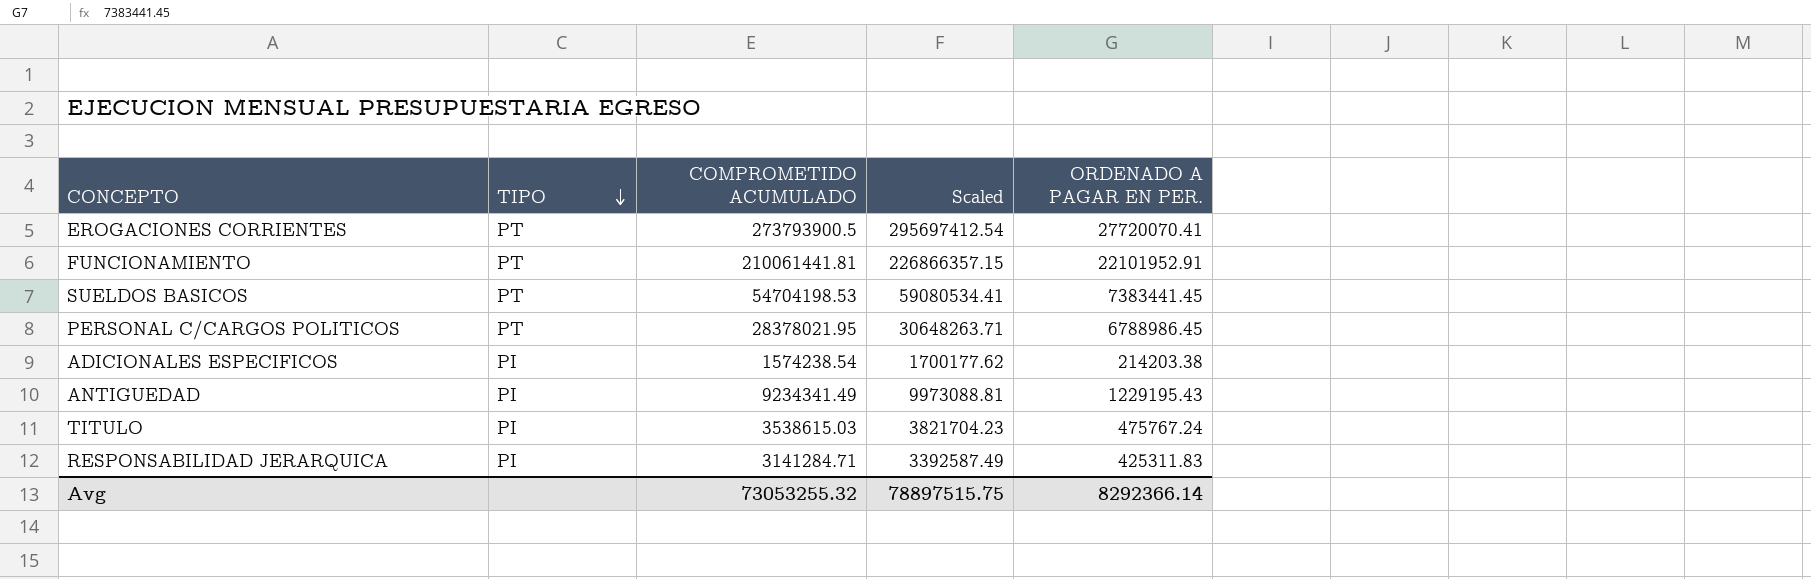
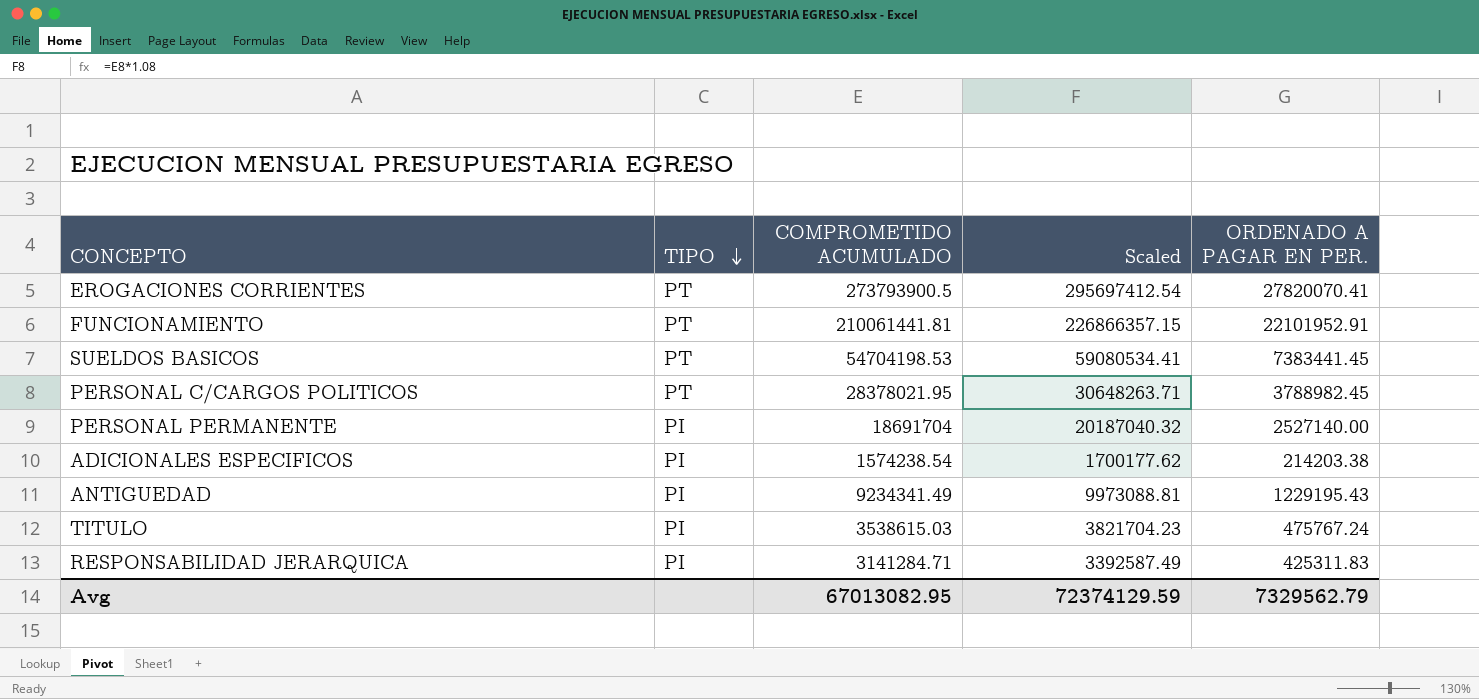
EROGACIONES CORRIENTES | ORDENADO A PAGAR EN PER.: 27720070.41 -> 27820070.41
PERSONAL C/CARGOS POLITICOS | ORDENADO A PAGAR EN PER.: 6788986.45 -> 3788982.45
row PERSONAL PERMANENTE: none -> PI | 18691704 | 20187040.32 | 2527140.00
Avg | COMPROMETIDO ACUMULADO: 73053255.32 -> 67013082.95
Avg | Scaled: 78897515.75 -> 72374129.59
Avg | ORDENADO A PAGAR EN PER.: 8292366.14 -> 7329562.79

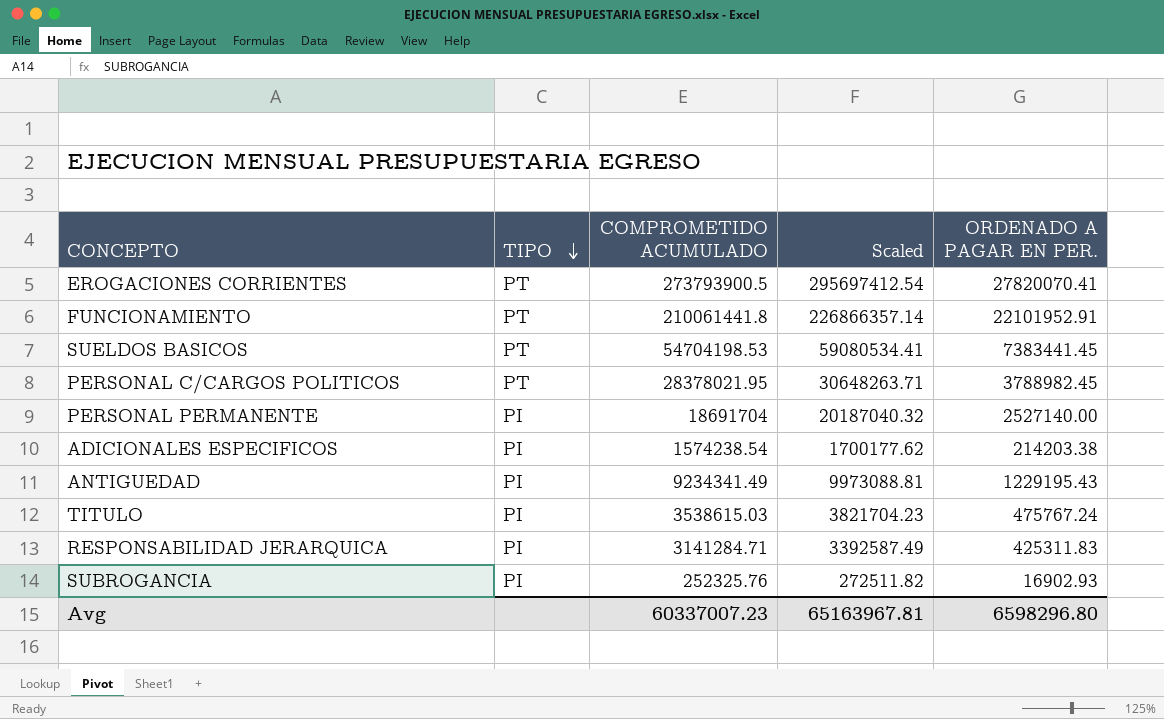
FUNCIONAMIENTO | COMPROMETIDO ACUMULADO: 210061441.81 -> 210061441.8
FUNCIONAMIENTO | Scaled: 226866357.15 -> 226866357.14
row SUBROGANCIA: none -> PI | 252325.76 | 272511.82 | 16902.93
Avg | COMPROMETIDO ACUMULADO: 67013082.95 -> 60337007.23
Avg | Scaled: 72374129.59 -> 65163967.81
Avg | ORDENADO A PAGAR EN PER.: 7329562.79 -> 6598296.80

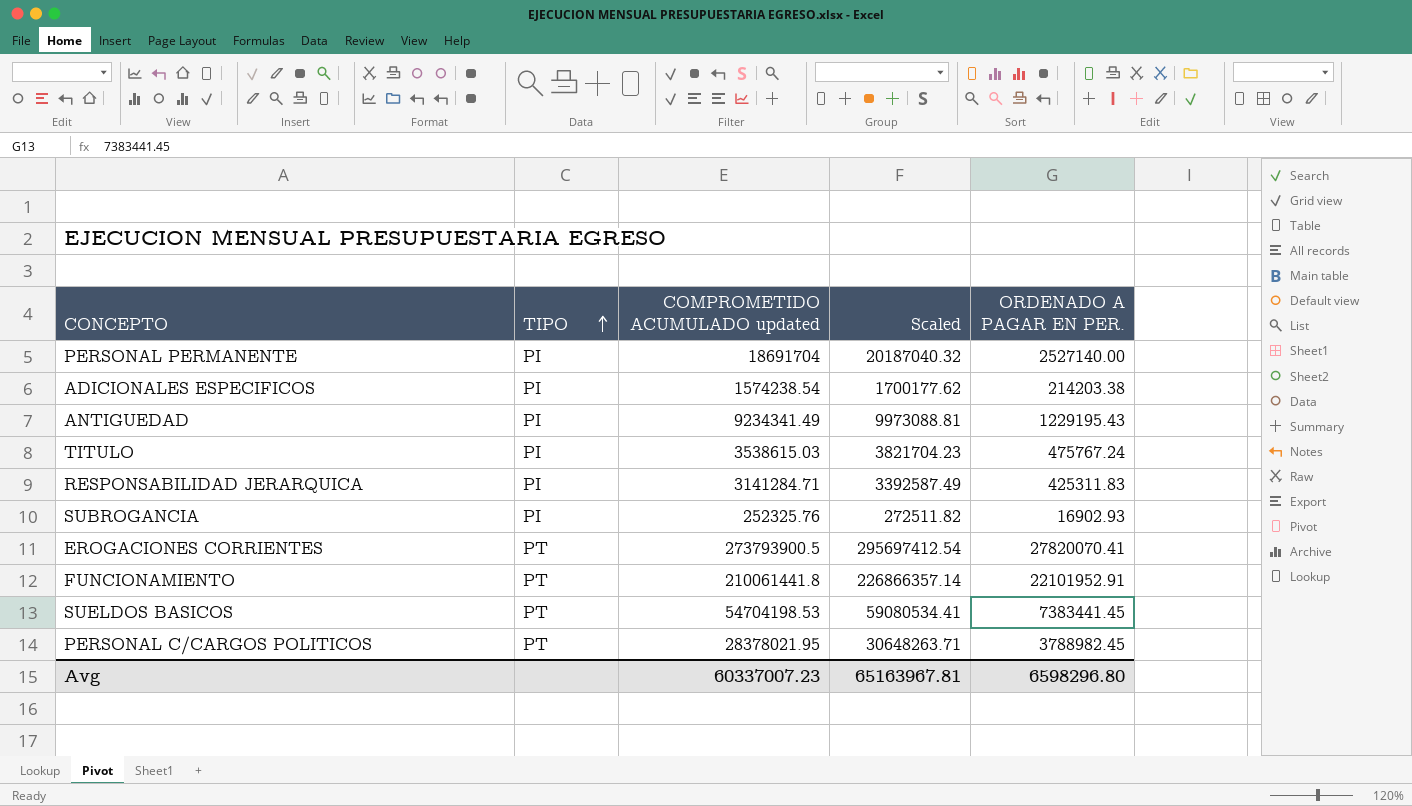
row order: TIPO descending -> TIPO ascending
column name: COMPROMETIDO ACUMULADO -> COMPROMETIDO ACUMULADO updated

